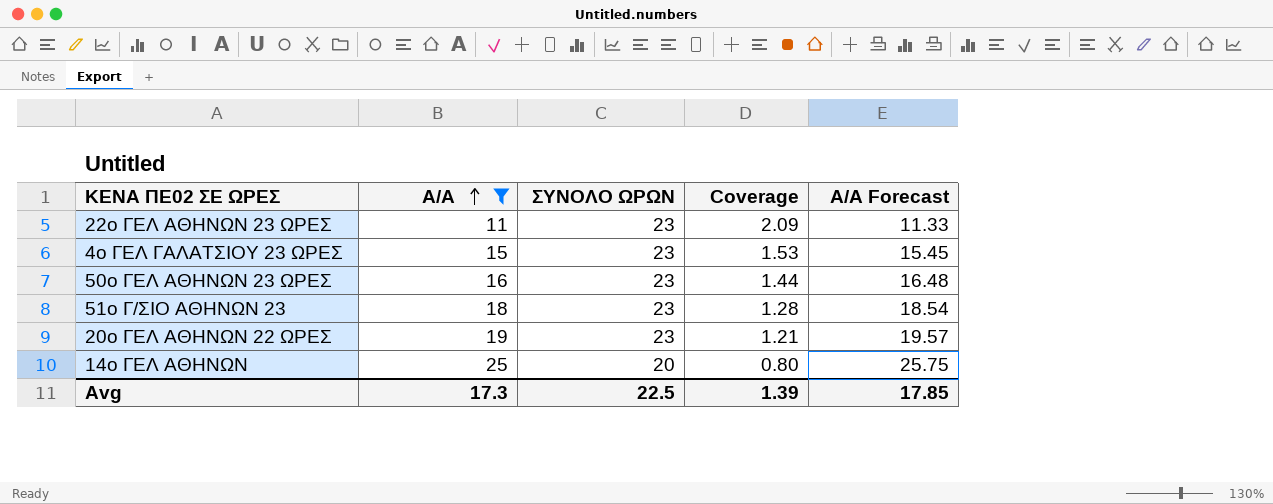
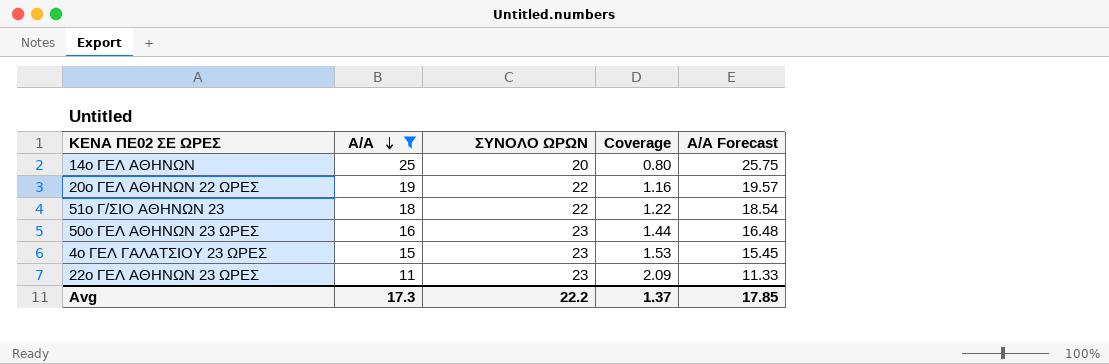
row order: Α/Α ascending -> Α/Α descending
20ο ΓΕΛ ΑΘΗΝΩΝ 22 ΩΡΕΣ | ΣΥΝΟΛΟ ΩΡΩΝ: 23 -> 22
20ο ΓΕΛ ΑΘΗΝΩΝ 22 ΩΡΕΣ | Coverage: 1.21 -> 1.16
51ο Γ/ΣΙΟ ΑΘΗΝΩΝ 23 | ΣΥΝΟΛΟ ΩΡΩΝ: 23 -> 22
51ο Γ/ΣΙΟ ΑΘΗΝΩΝ 23 | Coverage: 1.28 -> 1.22
Avg | ΣΥΝΟΛΟ ΩΡΩΝ: 22.5 -> 22.2
Avg | Coverage: 1.39 -> 1.37

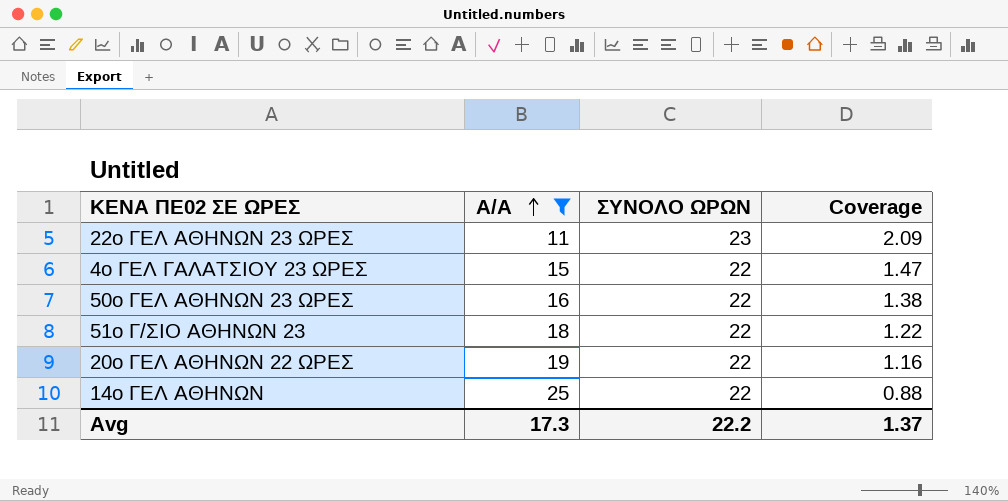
row order: Α/Α descending -> Α/Α ascending
column Α/Α Forecast | formula: [Α/Α] * 1.03 -> none
4ο ΓΕΛ ΓΑΛΑΤΣΙΟΥ 23 ΩΡΕΣ | ΣΥΝΟΛΟ ΩΡΩΝ: 23 -> 22
4ο ΓΕΛ ΓΑΛΑΤΣΙΟΥ 23 ΩΡΕΣ | Coverage: 1.53 -> 1.47
50ο ΓΕΛ ΑΘΗΝΩΝ 23 ΩΡΕΣ | ΣΥΝΟΛΟ ΩΡΩΝ: 23 -> 22
50ο ΓΕΛ ΑΘΗΝΩΝ 23 ΩΡΕΣ | Coverage: 1.44 -> 1.38
14ο ΓΕΛ ΑΘΗΝΩΝ | ΣΥΝΟΛΟ ΩΡΩΝ: 20 -> 22
14ο ΓΕΛ ΑΘΗΝΩΝ | Coverage: 0.80 -> 0.88

